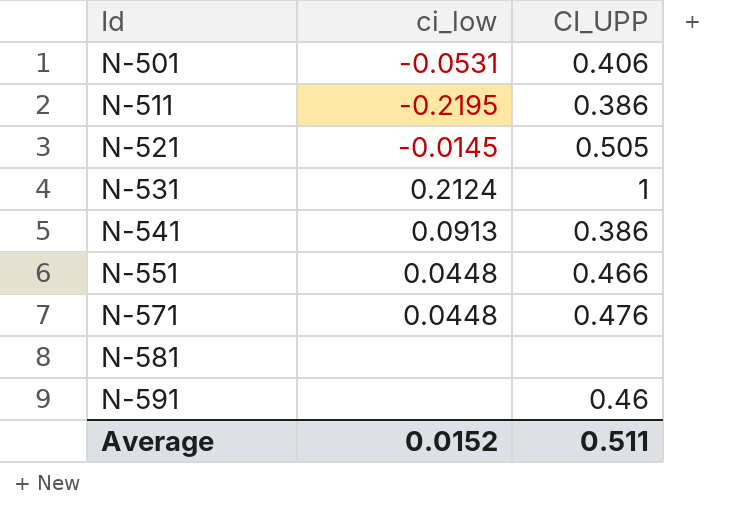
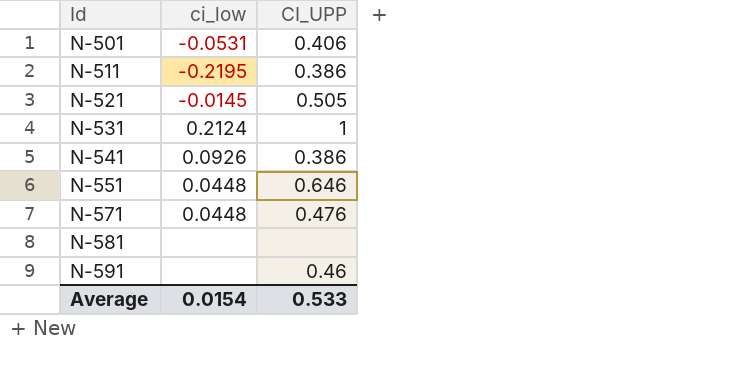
N-541 | ci_low: 0.0913 -> 0.0926
N-551 | CI_UPP: 0.466 -> 0.646
Average | ci_low: 0.0152 -> 0.0154
Average | CI_UPP: 0.511 -> 0.533

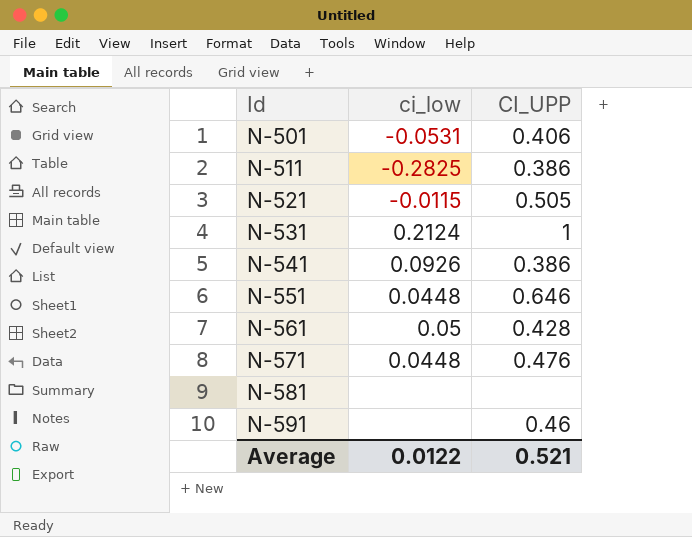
N-511 | ci_low: -0.2195 -> -0.2825
N-521 | ci_low: -0.0145 -> -0.0115
row N-561: none -> 0.05 | 0.428
Average | ci_low: 0.0154 -> 0.0122
Average | CI_UPP: 0.533 -> 0.521

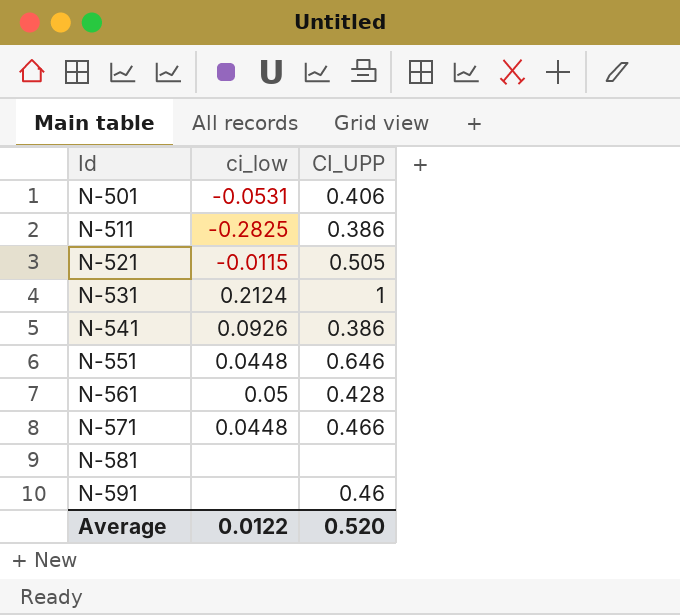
N-571 | CI_UPP: 0.476 -> 0.466
Average | CI_UPP: 0.521 -> 0.520

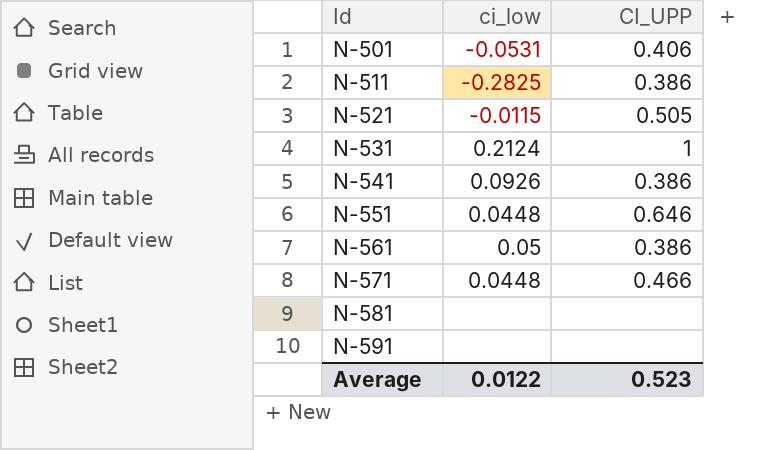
N-561 | CI_UPP: 0.428 -> 0.386
N-591 | CI_UPP: 0.46 -> none
Average | CI_UPP: 0.520 -> 0.523

